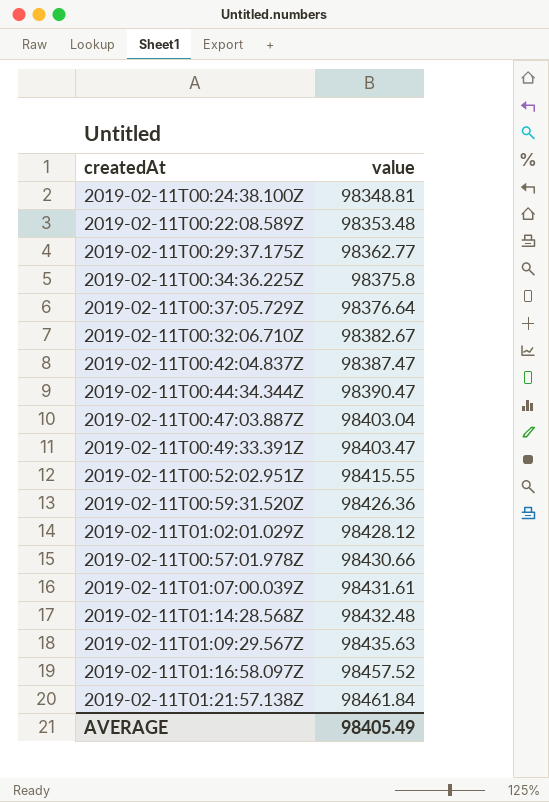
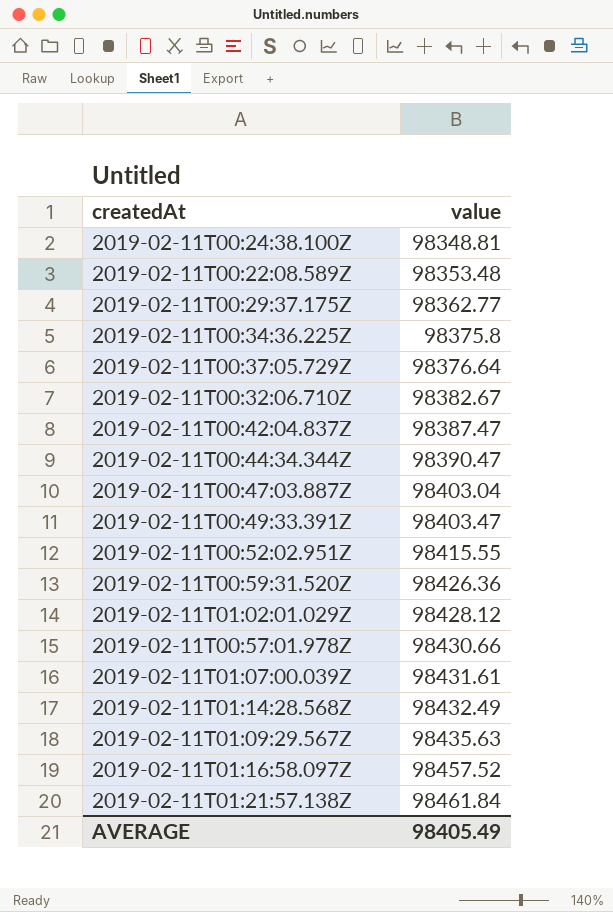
2019-02-11T01:14:28.568Z | value: 98432.48 -> 98432.49

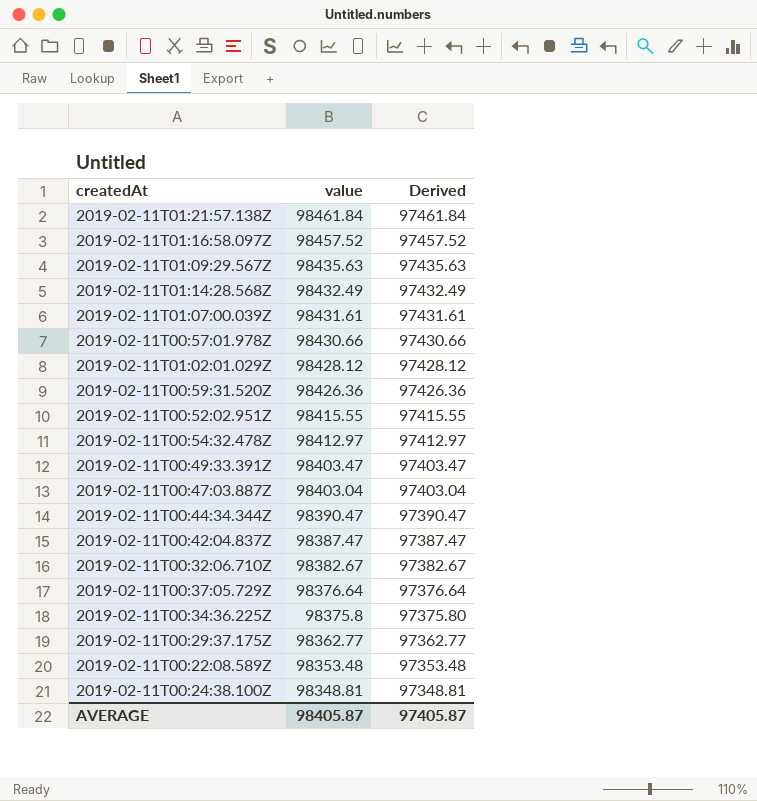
row order: value ascending -> value descending
column Derived | formula: none -> [value] - 1000
row 2019-02-11T00:54:32.478Z: none -> 98412.97 | 97412.97
AVERAGE | value: 98405.49 -> 98405.87

